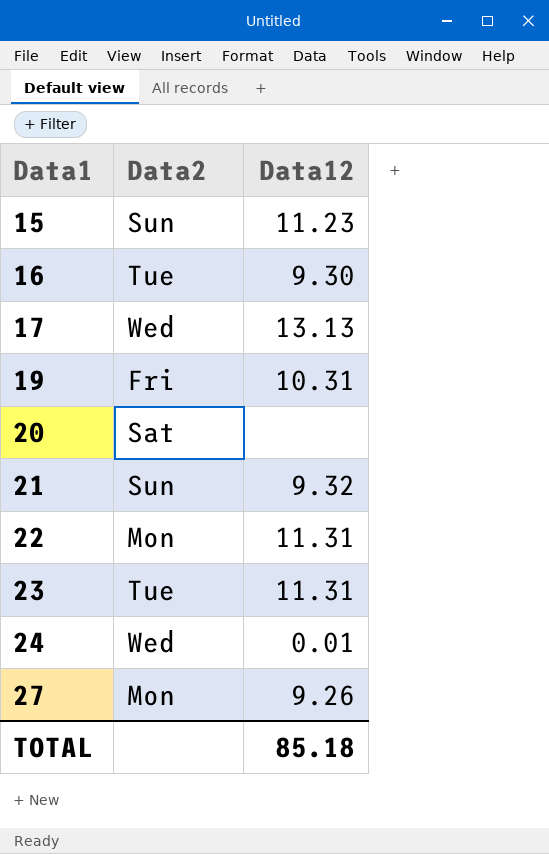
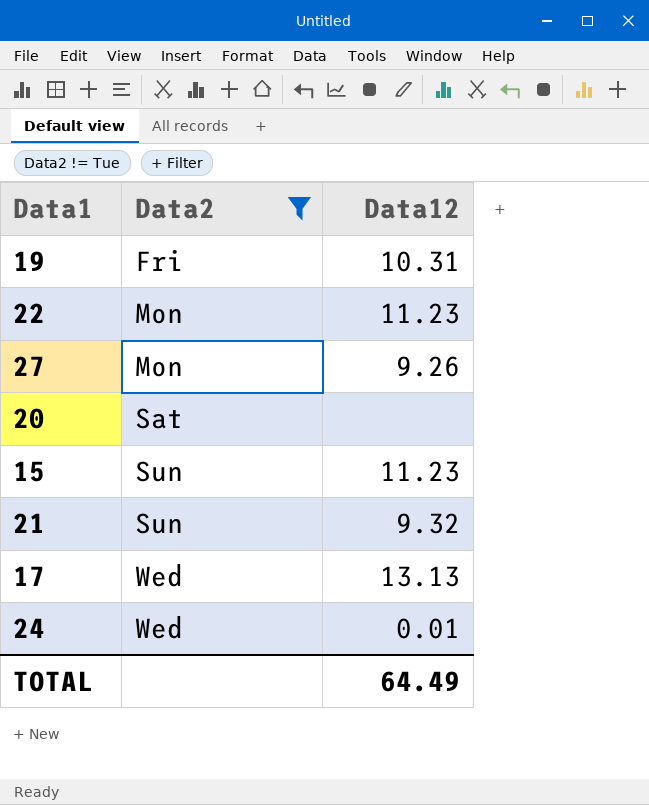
filter: none -> Data2 != Tue
row order: Data1 ascending -> Data2 ascending
22 | Data12: 11.31 -> 11.23
TOTAL | Data12: 85.18 -> 64.49

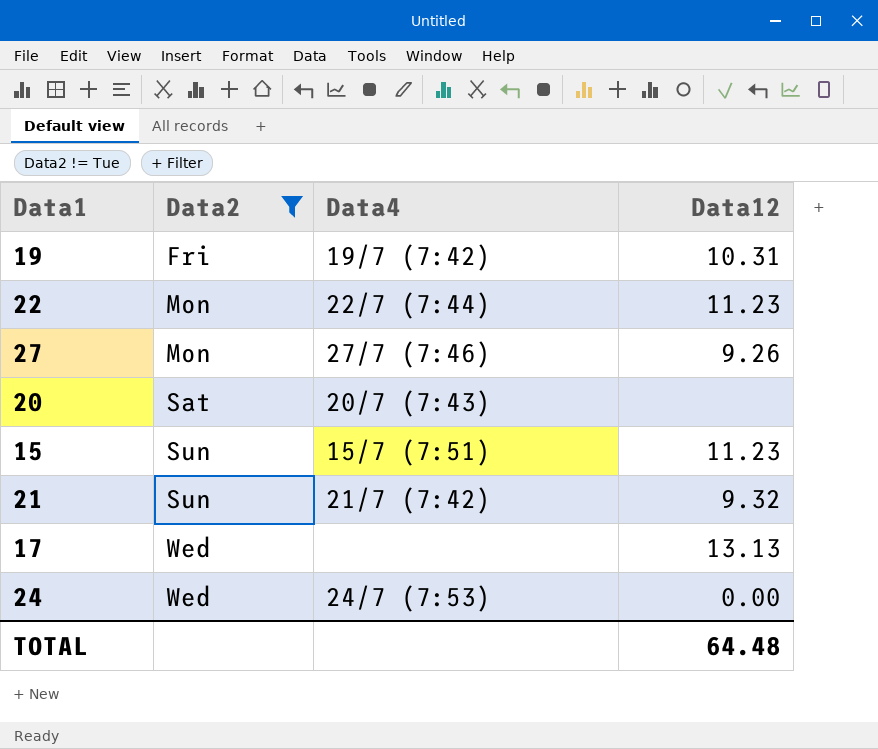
column Data4 | position: none -> 3
24 | Data12: 0.01 -> 0.00
TOTAL | Data12: 64.49 -> 64.48

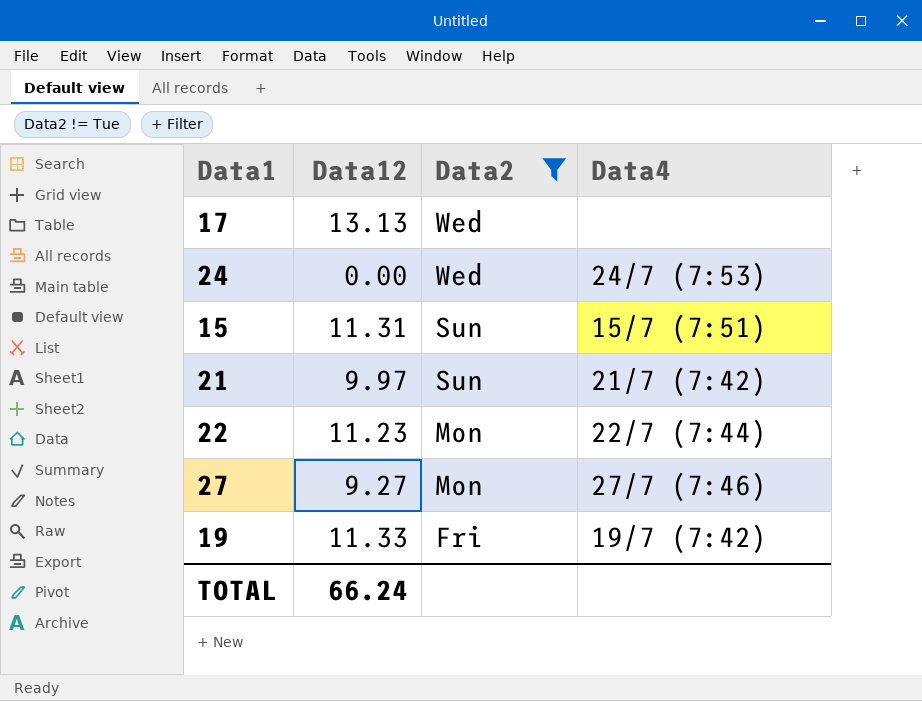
row order: Data2 ascending -> Data2 descending
column Data12 | position: 4 -> 2
row 20: Sat | 20/7 (7:43) | none -> none
15 | Data12: 11.23 -> 11.31
21 | Data12: 9.32 -> 9.97
27 | Data12: 9.26 -> 9.27
19 | Data12: 10.31 -> 11.33
TOTAL | Data12: 64.48 -> 66.24

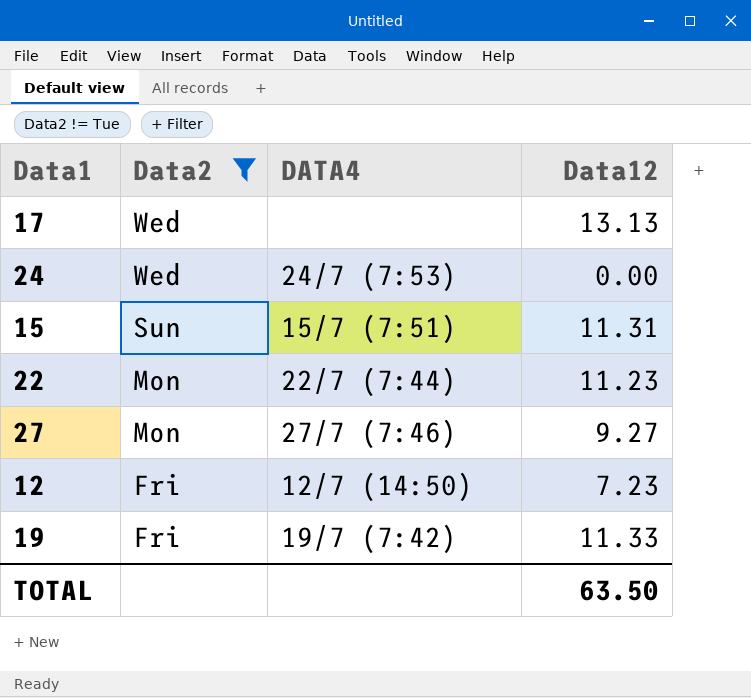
column name: Data4 -> DATA4
column Data12 | position: 2 -> 4
row 21: 9.97 | Sun | 21/7 (7:42) -> none
row 12: none -> Fri | 12/7 (14:50) | 7.23
TOTAL | Data12: 66.24 -> 63.50

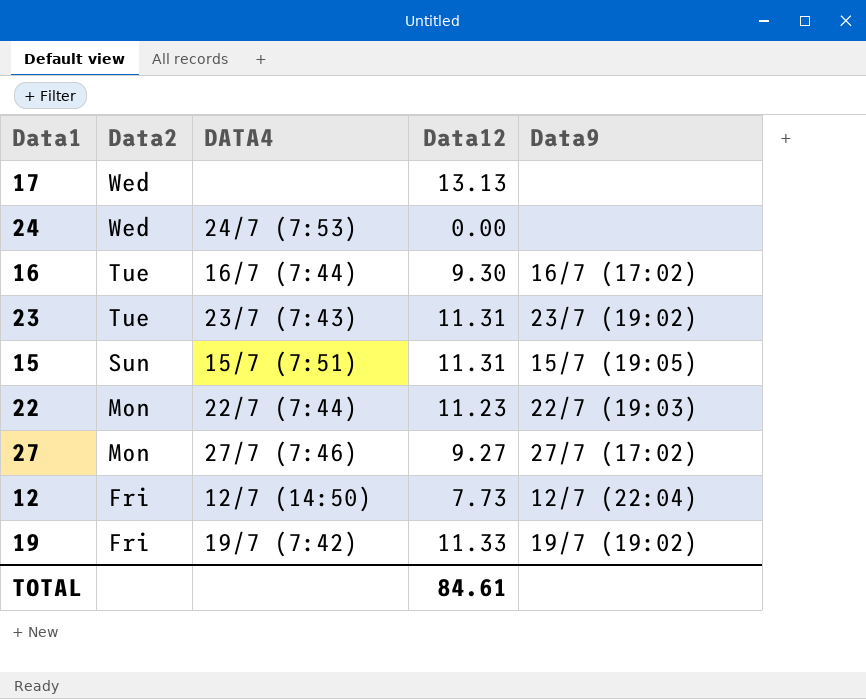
filter: Data2 != Tue -> none
column Data9 | position: none -> 5
12 | Data12: 7.23 -> 7.73
TOTAL | Data12: 63.50 -> 84.61

